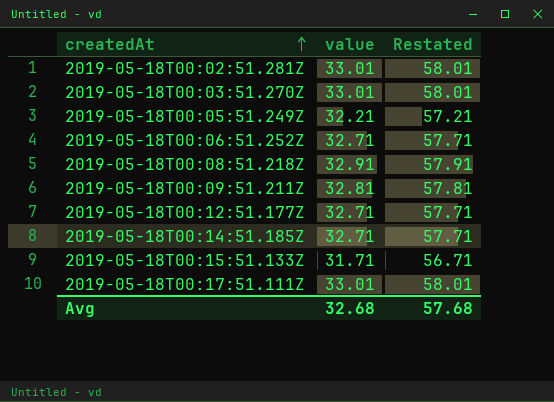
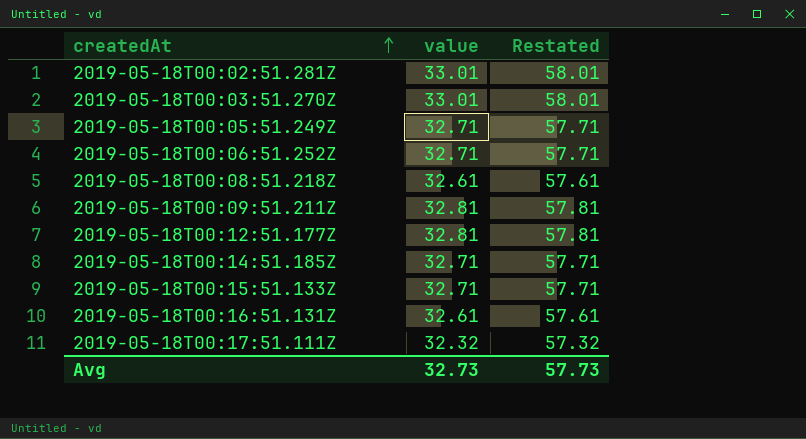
2019-05-18T00:05:51.249Z | value: 32.21 -> 32.71
2019-05-18T00:05:51.249Z | Restated: 57.21 -> 57.71
2019-05-18T00:08:51.218Z | value: 32.91 -> 32.61
2019-05-18T00:08:51.218Z | Restated: 57.91 -> 57.61
2019-05-18T00:12:51.177Z | value: 32.71 -> 32.81
2019-05-18T00:12:51.177Z | Restated: 57.71 -> 57.81
2019-05-18T00:15:51.133Z | value: 31.71 -> 32.71
2019-05-18T00:15:51.133Z | Restated: 56.71 -> 57.71
row 2019-05-18T00:16:51.131Z: none -> 32.61 | 57.61
2019-05-18T00:17:51.111Z | value: 33.01 -> 32.32
2019-05-18T00:17:51.111Z | Restated: 58.01 -> 57.32
Avg | value: 32.68 -> 32.73
Avg | Restated: 57.68 -> 57.73

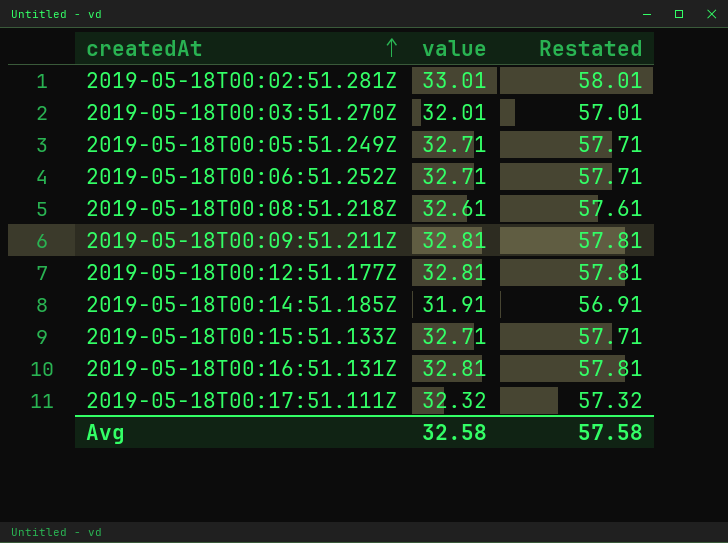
2019-05-18T00:03:51.270Z | value: 33.01 -> 32.01
2019-05-18T00:03:51.270Z | Restated: 58.01 -> 57.01
2019-05-18T00:14:51.185Z | value: 32.71 -> 31.91
2019-05-18T00:14:51.185Z | Restated: 57.71 -> 56.91
2019-05-18T00:16:51.131Z | value: 32.61 -> 32.81
2019-05-18T00:16:51.131Z | Restated: 57.61 -> 57.81
Avg | value: 32.73 -> 32.58
Avg | Restated: 57.73 -> 57.58

